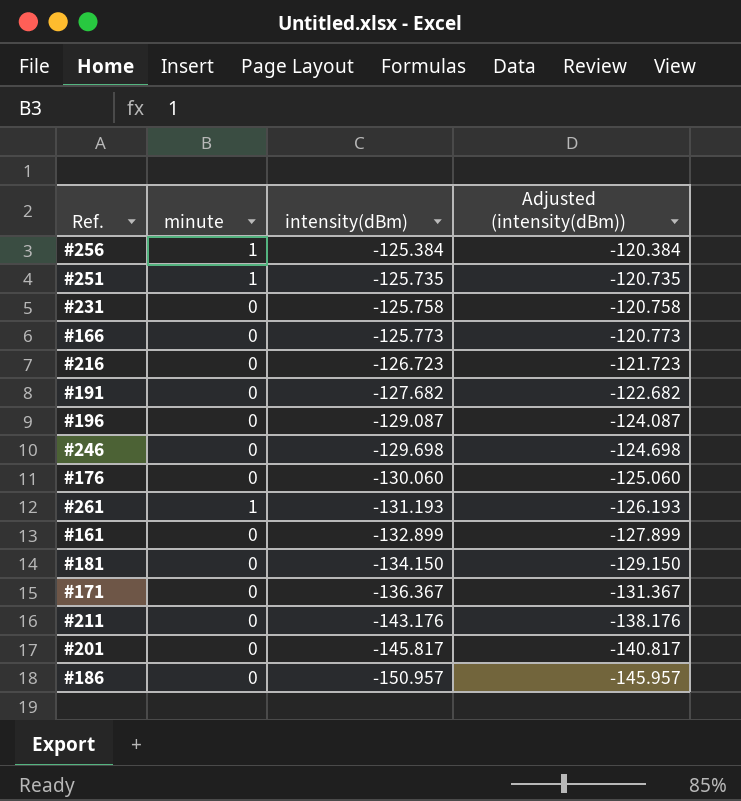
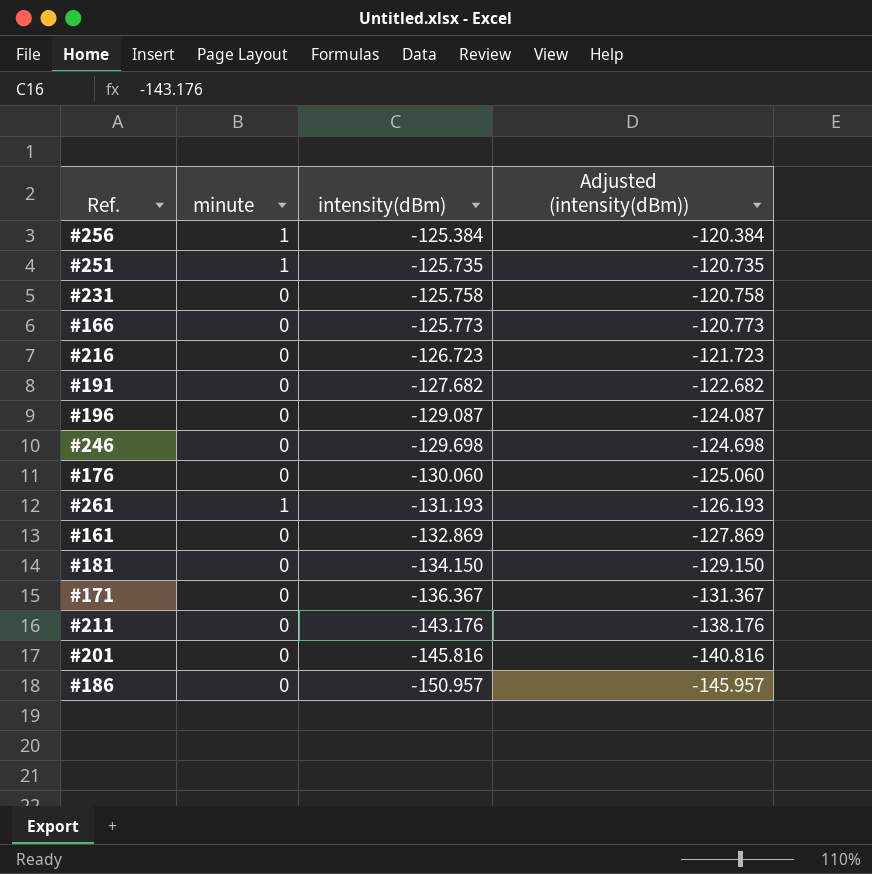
#161 | intensity(dBm): -132.899 -> -132.869
#161 | Adjusted (intensity(dBm)): -127.899 -> -127.869
#201 | intensity(dBm): -145.817 -> -145.816
#201 | Adjusted (intensity(dBm)): -140.817 -> -140.816

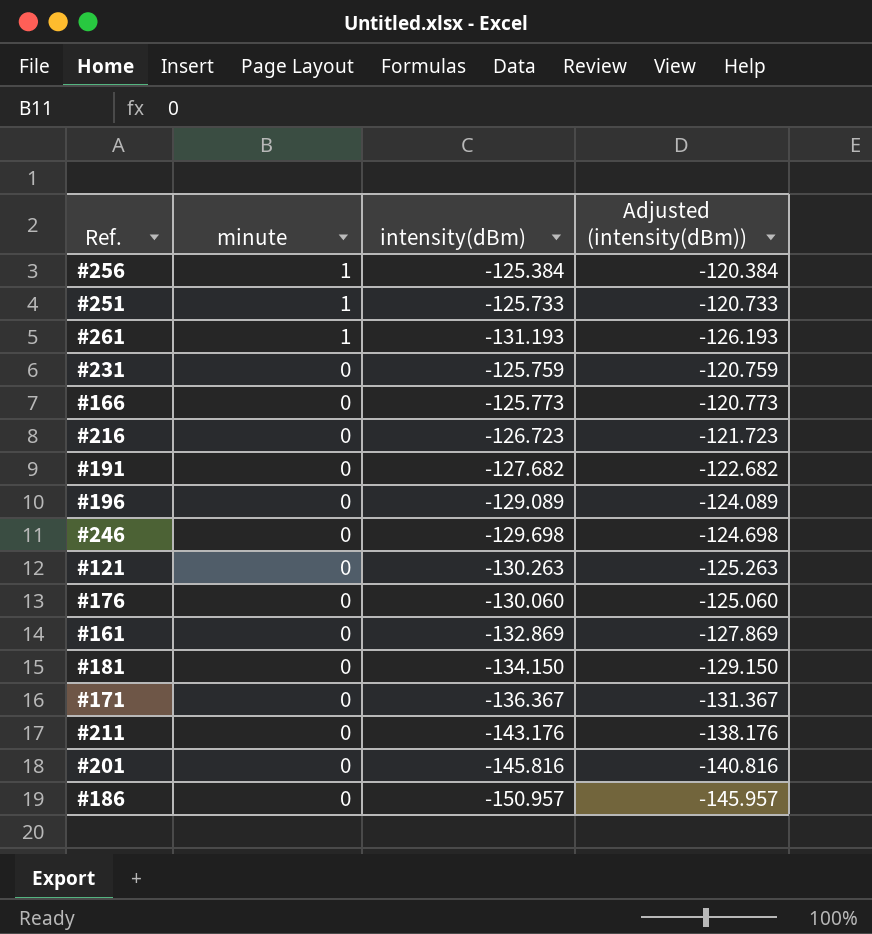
row order: intensity(dBm) descending -> minute descending
#251 | intensity(dBm): -125.735 -> -125.733
#251 | Adjusted (intensity(dBm)): -120.735 -> -120.733
#231 | intensity(dBm): -125.758 -> -125.759
#231 | Adjusted (intensity(dBm)): -120.758 -> -120.759
#196 | intensity(dBm): -129.087 -> -129.089
#196 | Adjusted (intensity(dBm)): -124.087 -> -124.089
row #121: none -> 0 | -130.263 | -125.263

